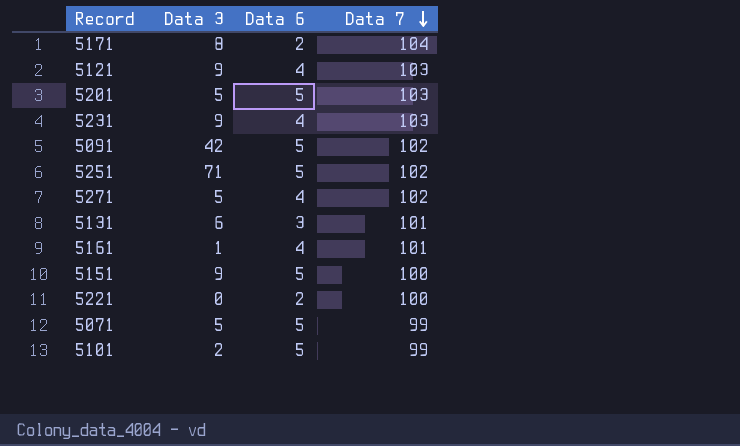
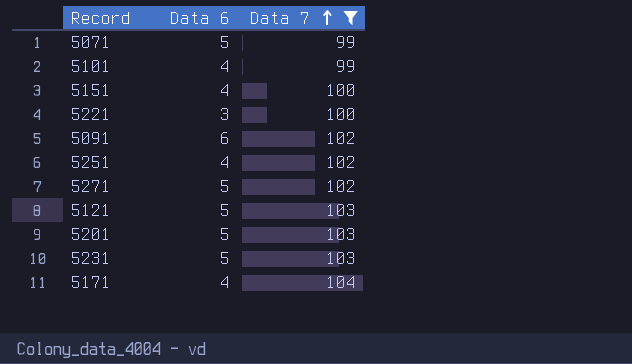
filter: none -> Data 7 != 101
row order: Data 7 descending -> Data 7 ascending
column Data 3 | position: 2 -> none
5101 | Data 6: 5 -> 4
5151 | Data 6: 5 -> 4
5221 | Data 6: 2 -> 3
5091 | Data 6: 5 -> 6
5251 | Data 6: 5 -> 4
5271 | Data 6: 4 -> 5
5121 | Data 6: 4 -> 5
5231 | Data 6: 4 -> 5
5171 | Data 6: 2 -> 4

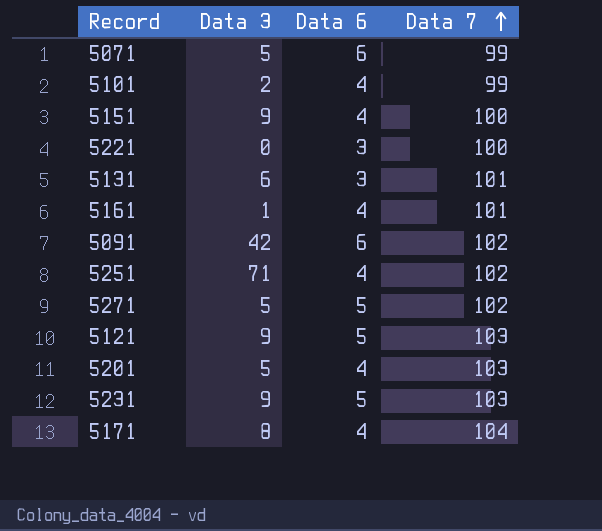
filter: Data 7 != 101 -> none
column Data 3 | position: none -> 2
5071 | Data 6: 5 -> 6
5201 | Data 6: 5 -> 4

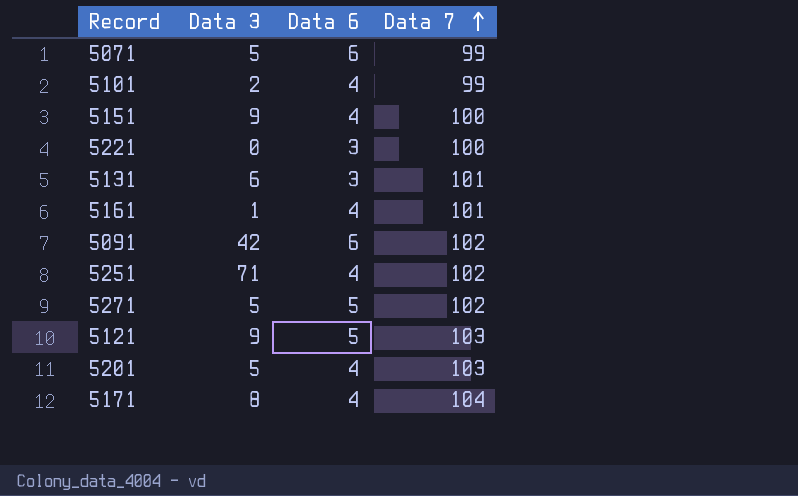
row 5231: 9 | 5 | 103 -> none

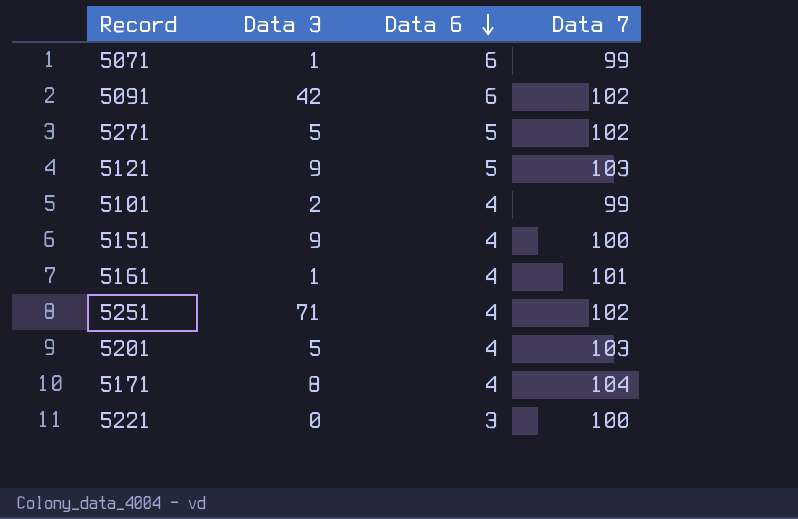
row order: Data 7 ascending -> Data 6 descending
row 5131: 6 | 3 | 101 -> none
5071 | Data 3: 5 -> 1

